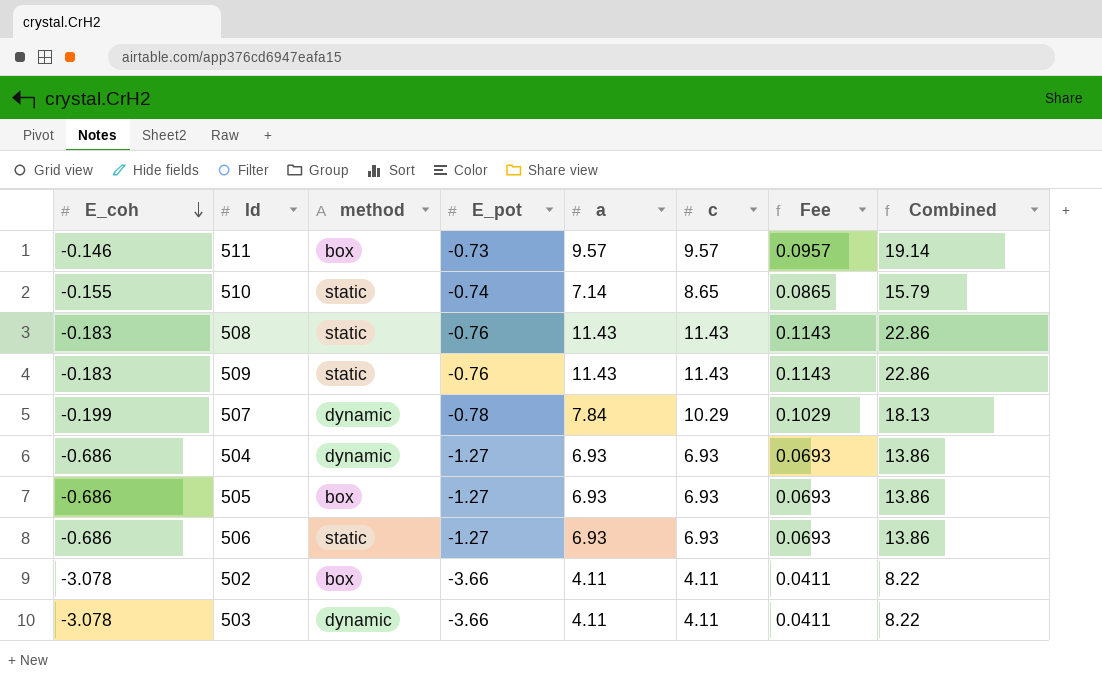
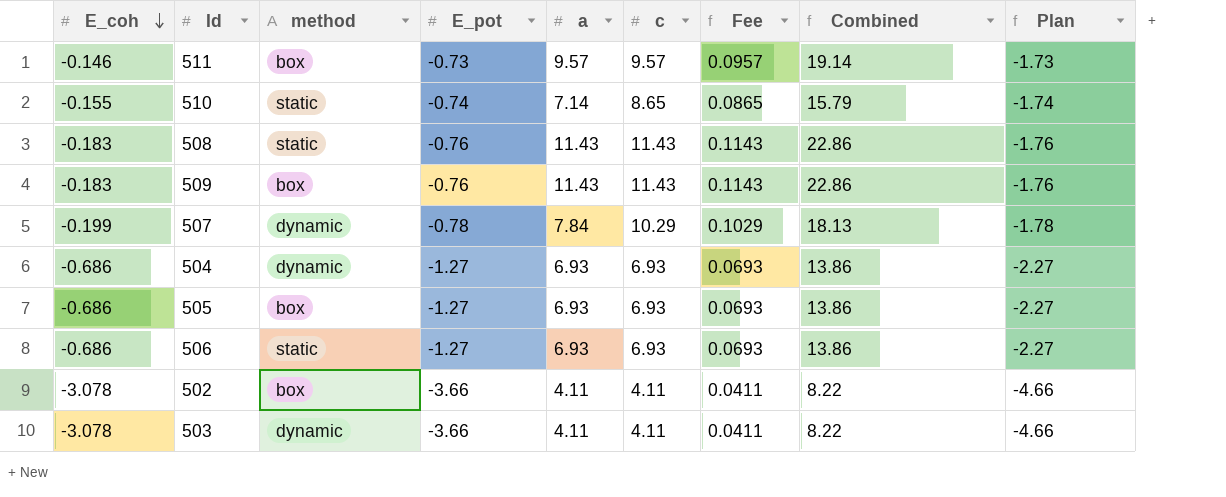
column Plan | formula: none -> [E_pot] - 1
509 | method: static -> box

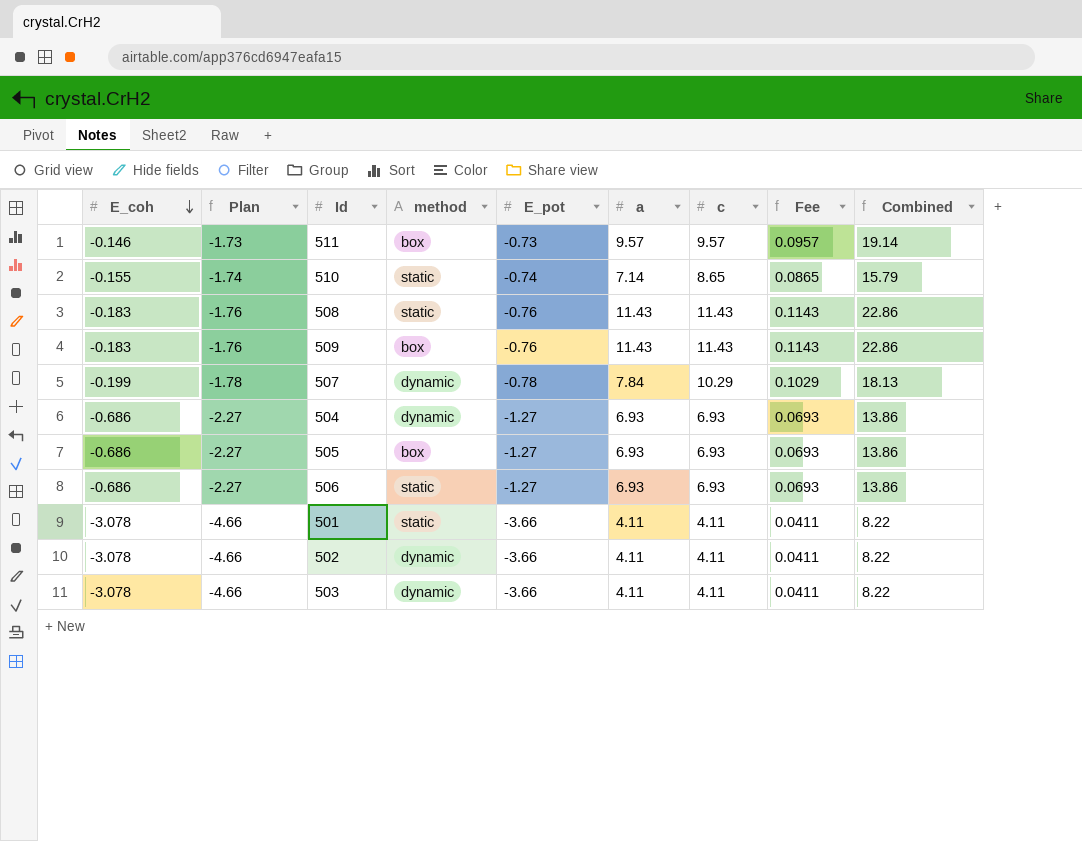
column Plan | position: 9 -> 2
row 501: none -> -3.078 | -4.66 | static | -3.66 | 4.11 | 4.11 | 0.0411 | 8.22
502 | method: box -> dynamic

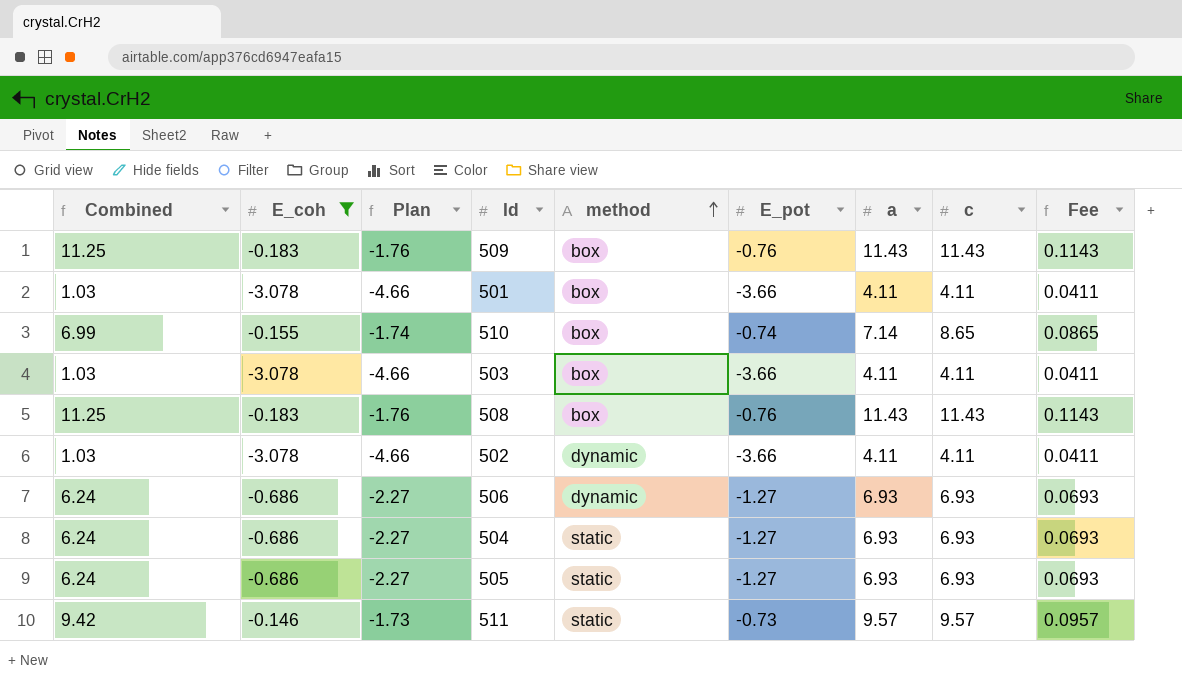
filter: none -> E_coh != -0.199
row order: E_coh descending -> method ascending
column Combined | formula: [a] + [c] -> [E_coh] + [a]
column Combined | position: 9 -> 1
501 | method: static -> box
510 | method: static -> box
503 | method: dynamic -> box
508 | method: static -> box
506 | method: static -> dynamic
504 | method: dynamic -> static
505 | method: box -> static
511 | method: box -> static

